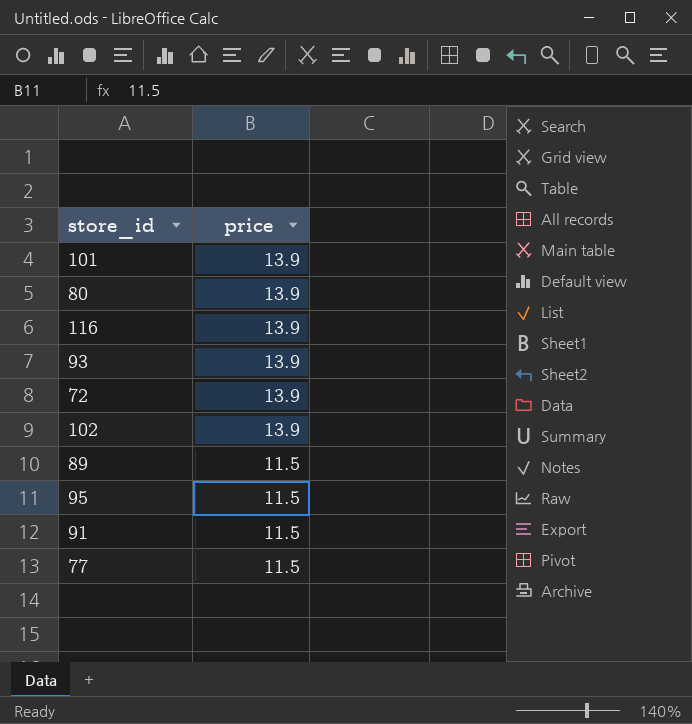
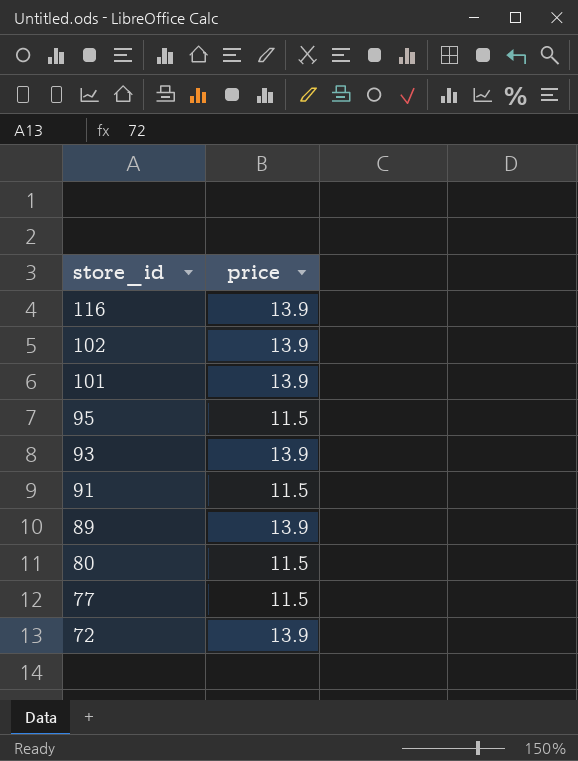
row order: price descending -> store_id descending
89 | price: 11.5 -> 13.9
80 | price: 13.9 -> 11.5

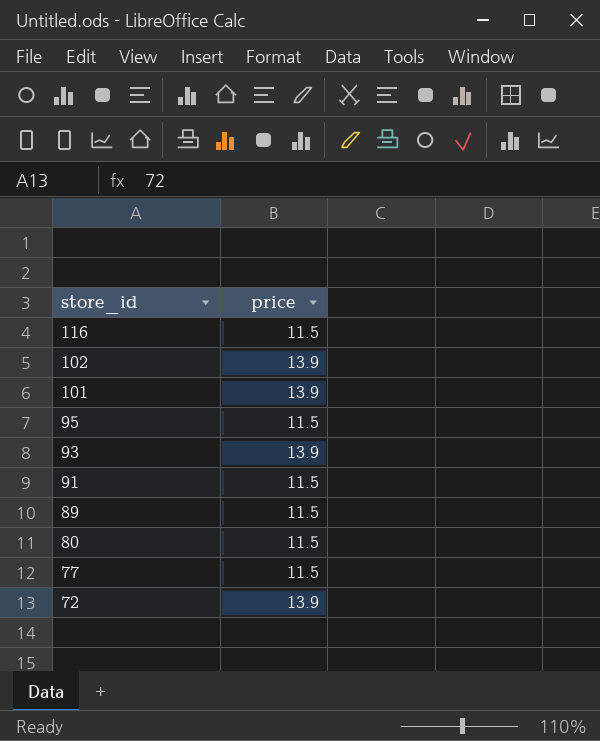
116 | price: 13.9 -> 11.5
89 | price: 13.9 -> 11.5

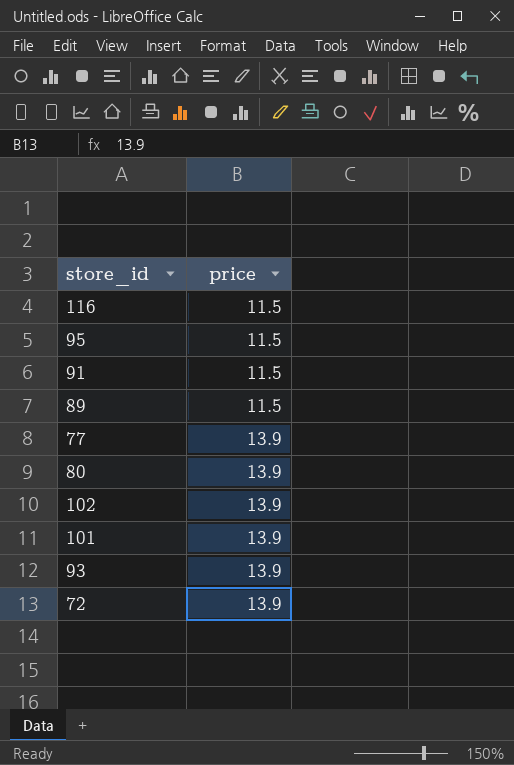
row order: store_id descending -> price ascending
77 | price: 11.5 -> 13.9
80 | price: 11.5 -> 13.9

